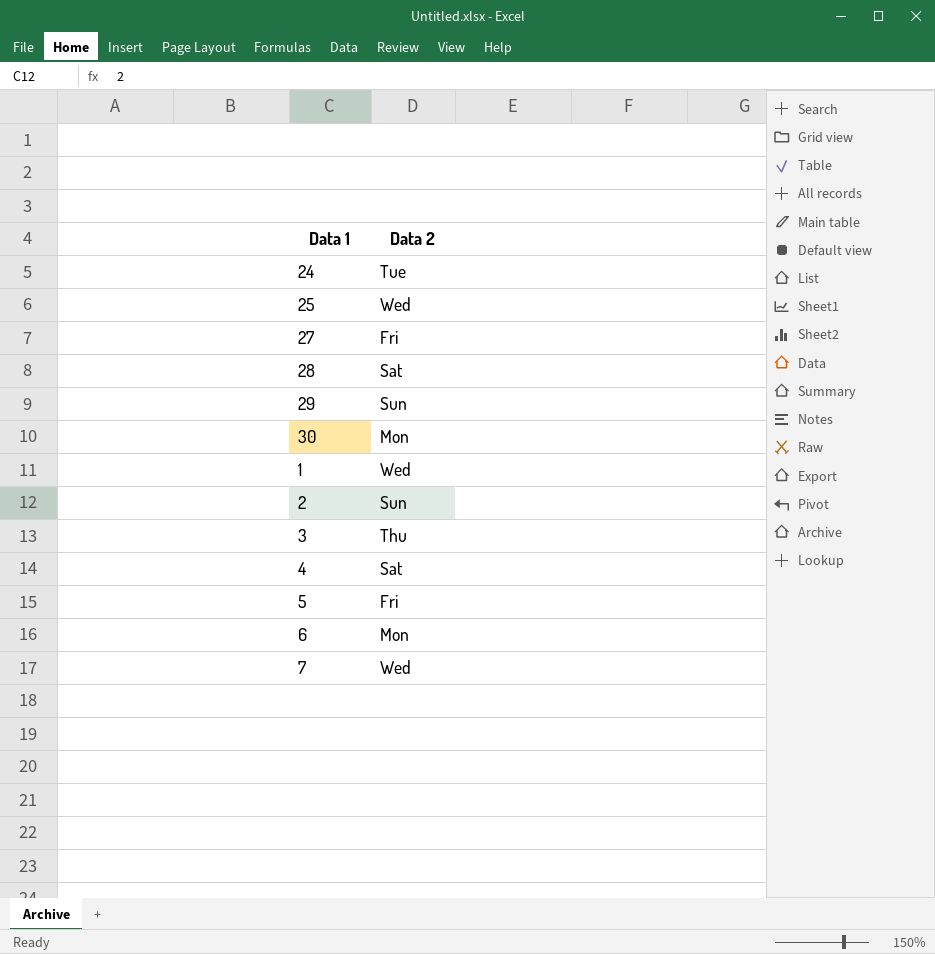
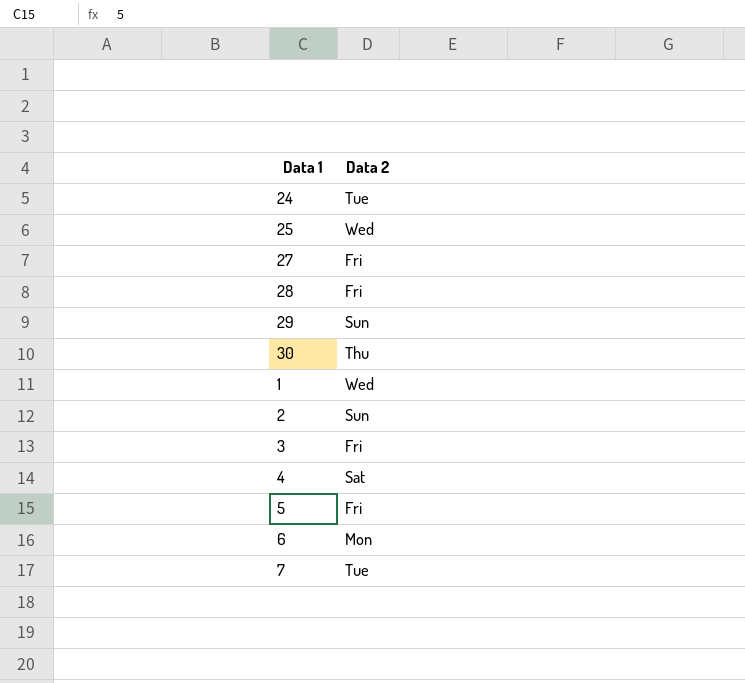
28 | Data 2: Sat -> Fri
30 | Data 2: Mon -> Thu
3 | Data 2: Thu -> Fri
7 | Data 2: Wed -> Tue

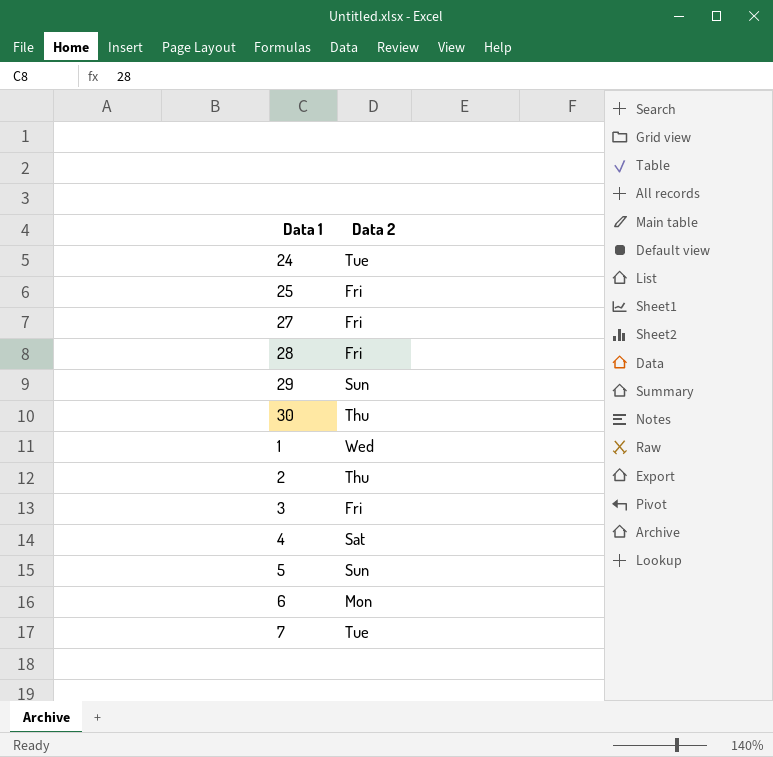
25 | Data 2: Wed -> Fri
2 | Data 2: Sun -> Thu
5 | Data 2: Fri -> Sun

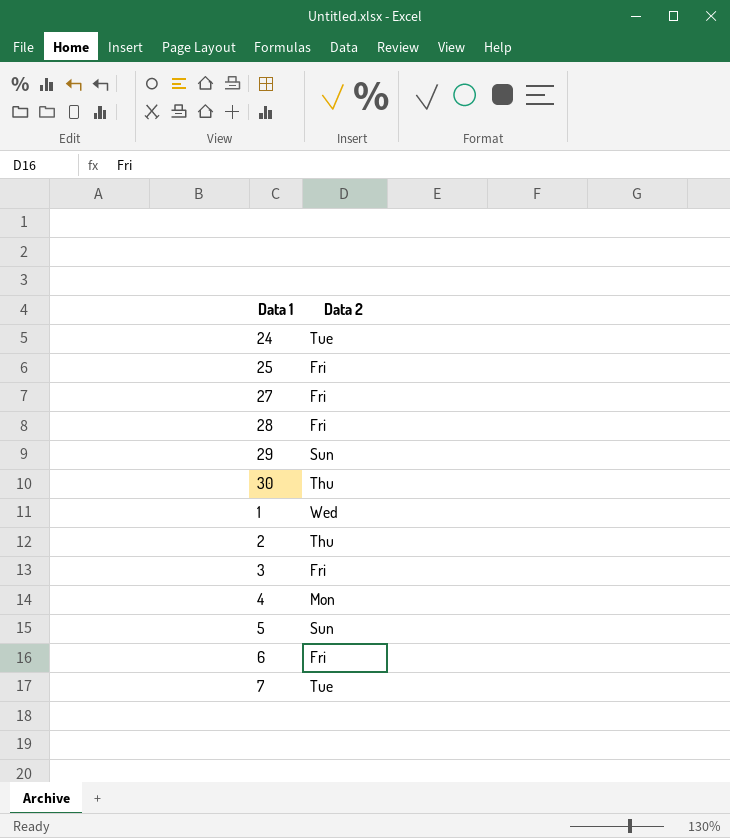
4 | Data 2: Sat -> Mon
6 | Data 2: Mon -> Fri

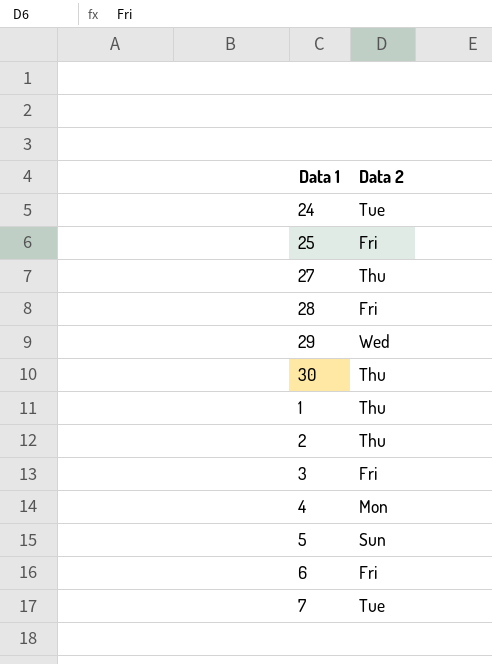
27 | Data 2: Fri -> Thu
29 | Data 2: Sun -> Wed
1 | Data 2: Wed -> Thu

